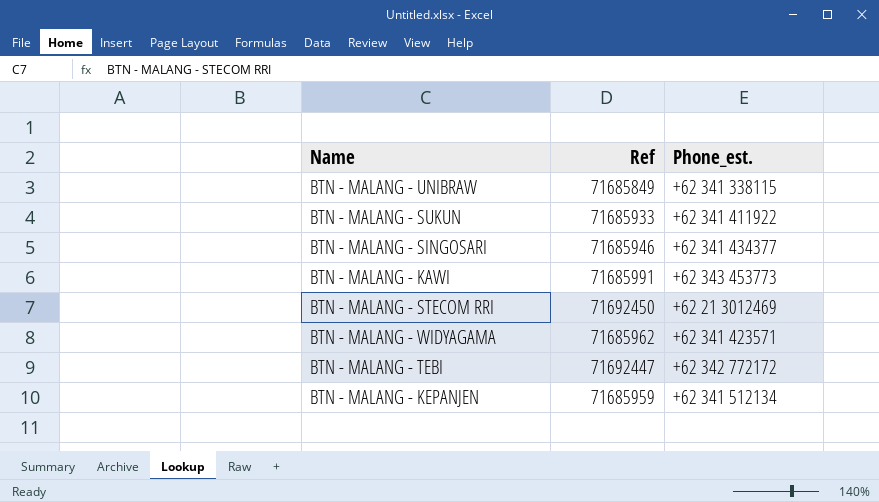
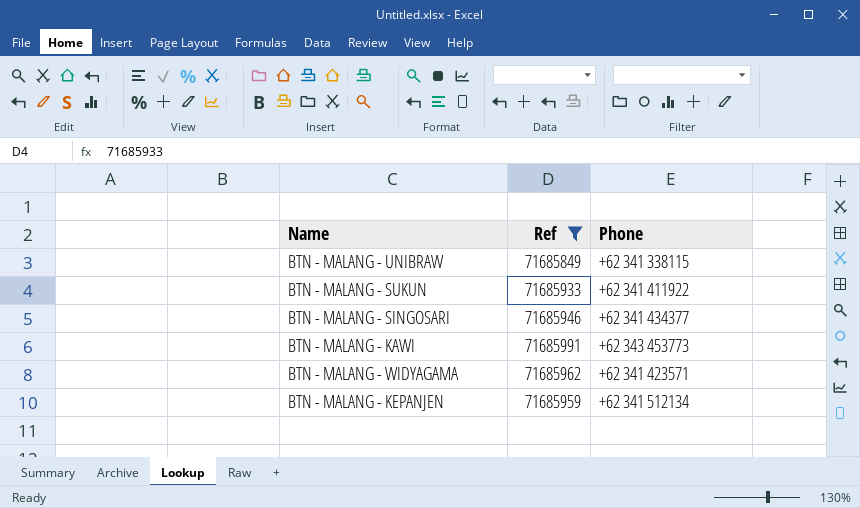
filter: none -> Ref <= 71685991
column name: Phone_est. -> Phone

